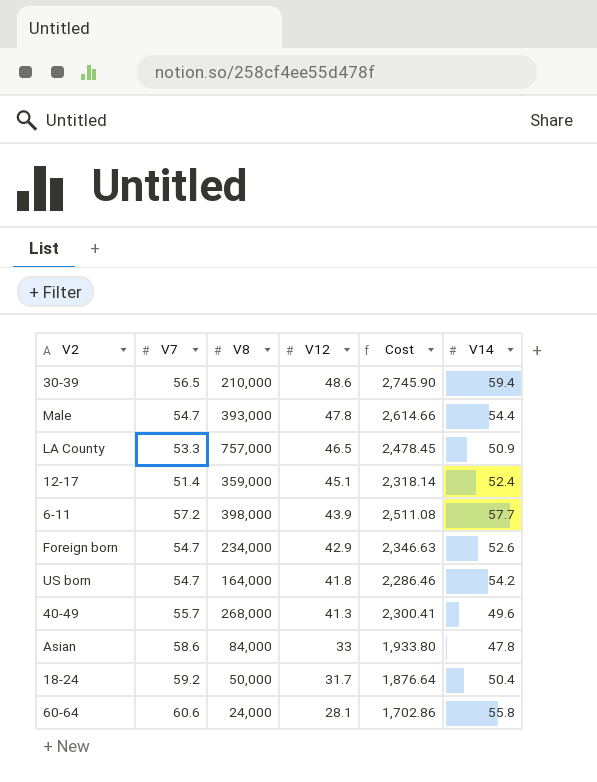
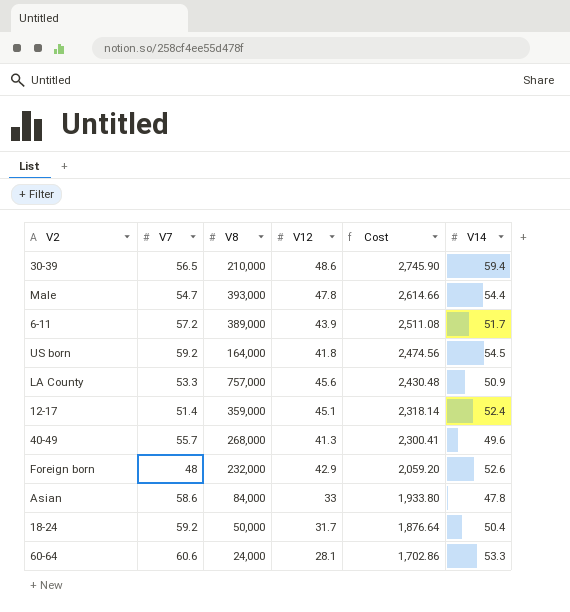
row order: V12 descending -> Cost descending
6-11 | V8: 398,000 -> 389,000
6-11 | V14: 57.7 -> 51.7
US born | V7: 54.7 -> 59.2
US born | Cost: 2,286.46 -> 2,474.56
US born | V14: 54.2 -> 54.5
LA County | V12: 46.5 -> 45.6
LA County | Cost: 2,478.45 -> 2,430.48
Foreign born | V7: 54.7 -> 48
Foreign born | V8: 234,000 -> 232,000
Foreign born | Cost: 2,346.63 -> 2,059.20
60-64 | V14: 55.8 -> 53.3

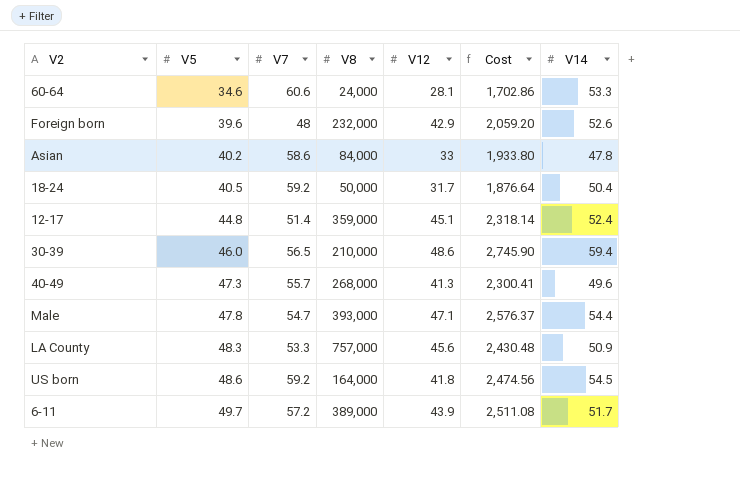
row order: Cost descending -> V5 ascending
column V5 | position: none -> 2
Male | V12: 47.8 -> 47.1
Male | Cost: 2,614.66 -> 2,576.37

